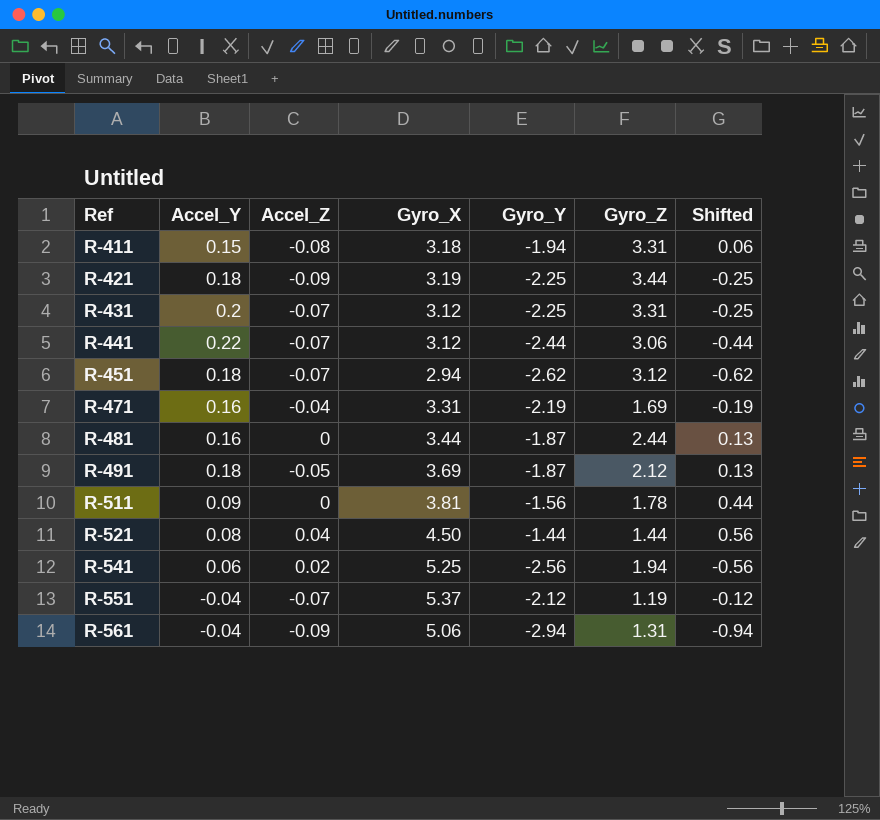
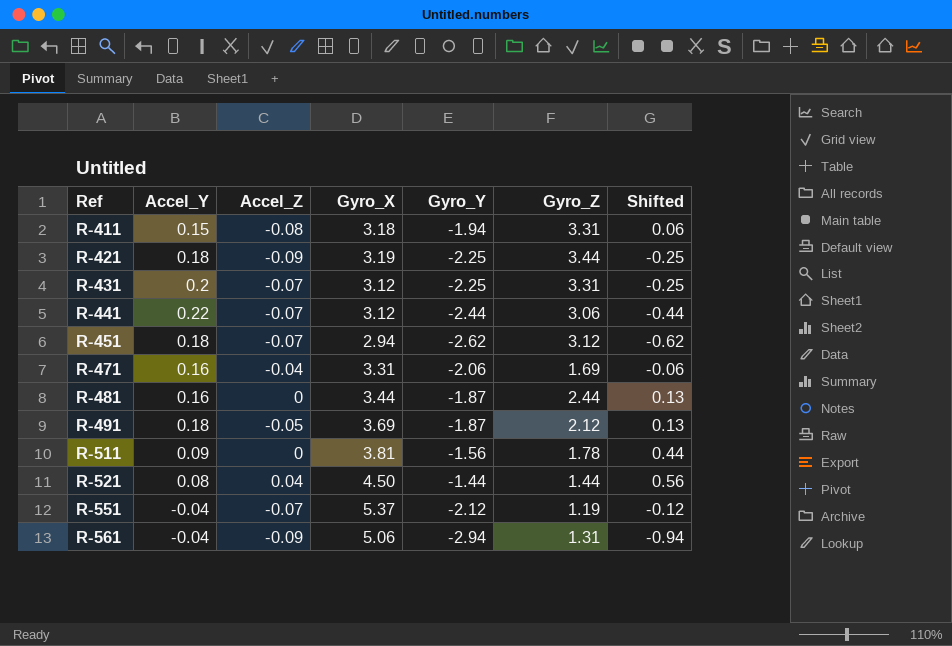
row R-541: 0.06 | 0.02 | 5.25 | -2.56 | 1.94 | -0.56 -> none
R-471 | Gyro_Y: -2.19 -> -2.06
R-471 | Shifted: -0.19 -> -0.06

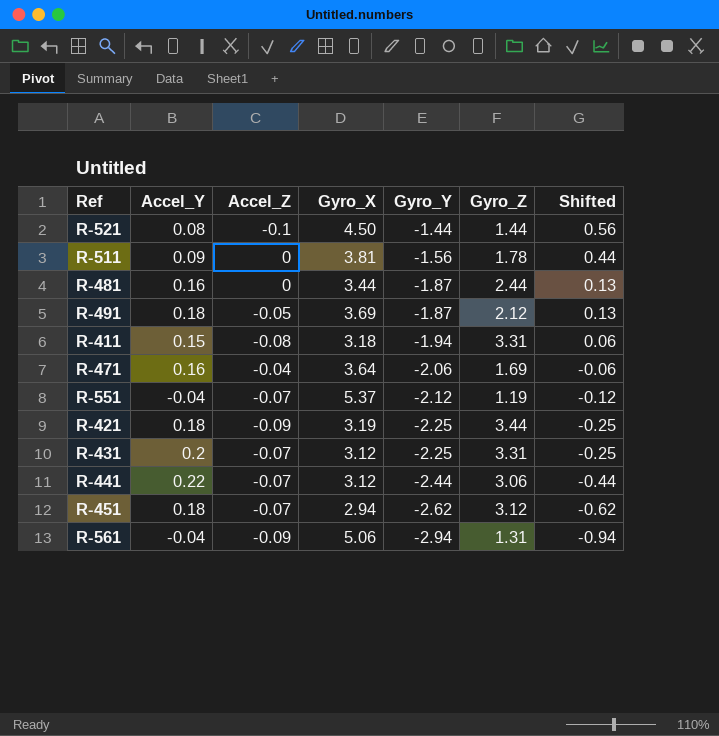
row order: Ref ascending -> Gyro_Y descending
R-521 | Accel_Z: 0.04 -> -0.1
R-471 | Gyro_X: 3.31 -> 3.64

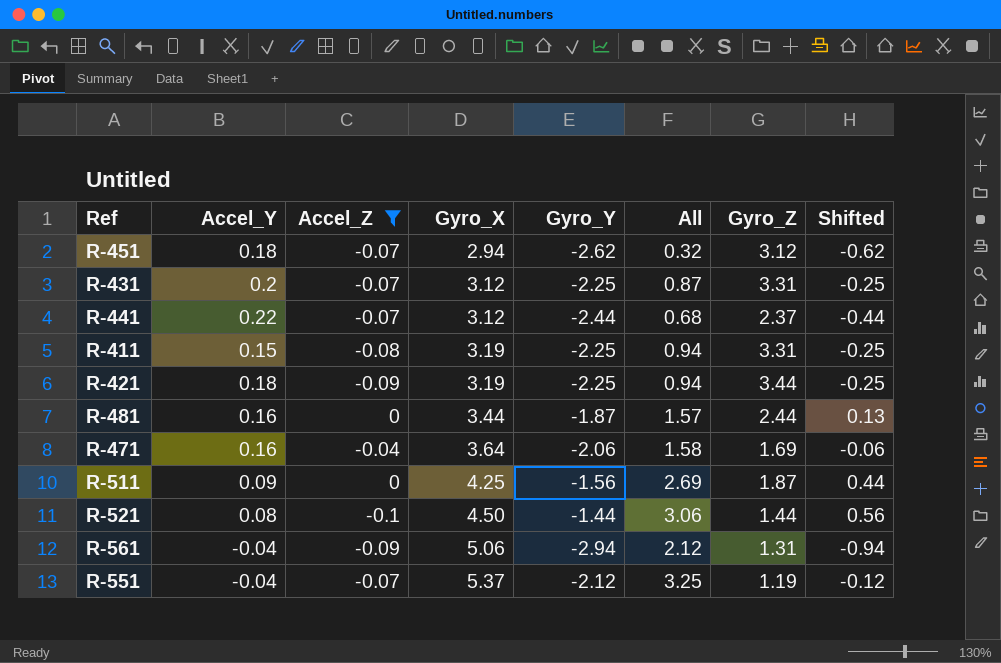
filter: none -> Accel_Z != -0.05
row order: Gyro_Y descending -> Gyro_X ascending
column All | formula: none -> [Gyro_X] + [Gyro_Y]
R-441 | Gyro_Z: 3.06 -> 2.37
R-411 | Gyro_X: 3.18 -> 3.19
R-411 | Gyro_Y: -1.94 -> -2.25
R-411 | Shifted: 0.06 -> -0.25
R-511 | Gyro_X: 3.81 -> 4.25
R-511 | Gyro_Z: 1.78 -> 1.87

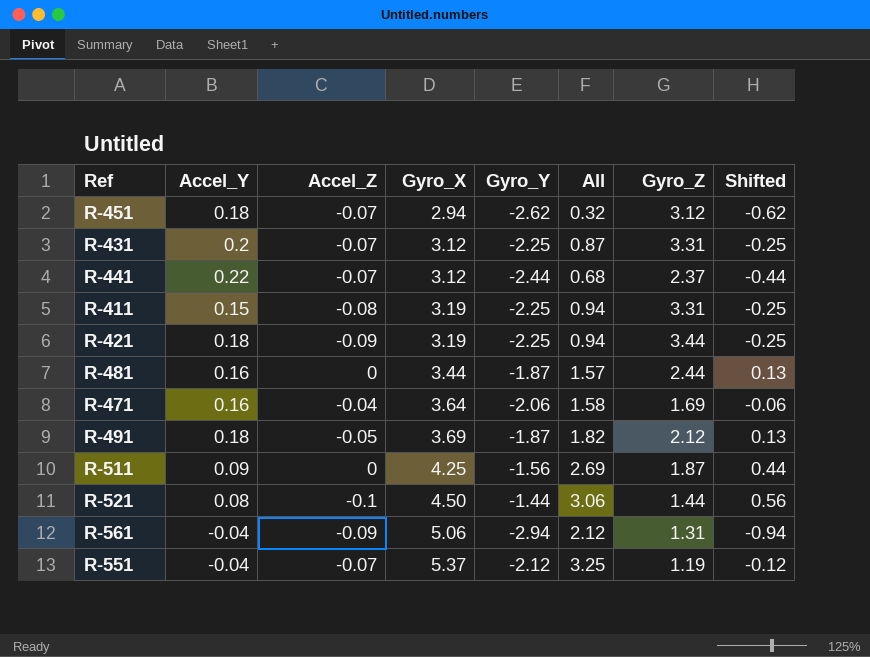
filter: Accel_Z != -0.05 -> none

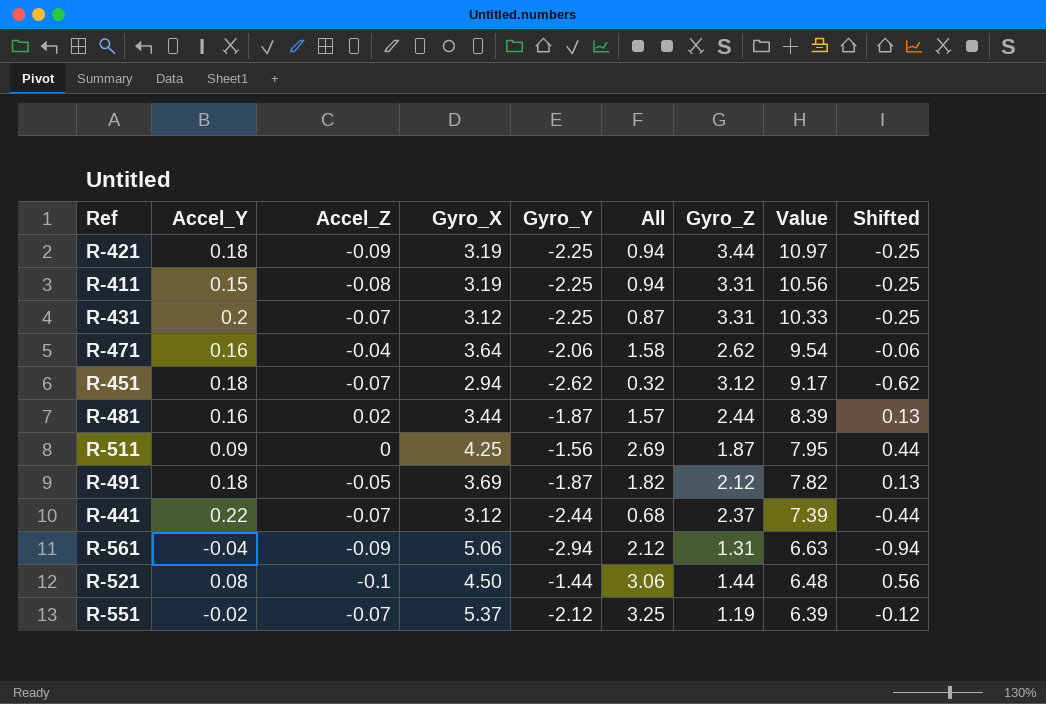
row order: Gyro_X ascending -> Value descending
column Value | formula: none -> [Gyro_X] * [Gyro_Z]
R-471 | Gyro_Z: 1.69 -> 2.62
R-481 | Accel_Z: 0 -> 0.02
R-551 | Accel_Y: -0.04 -> -0.02

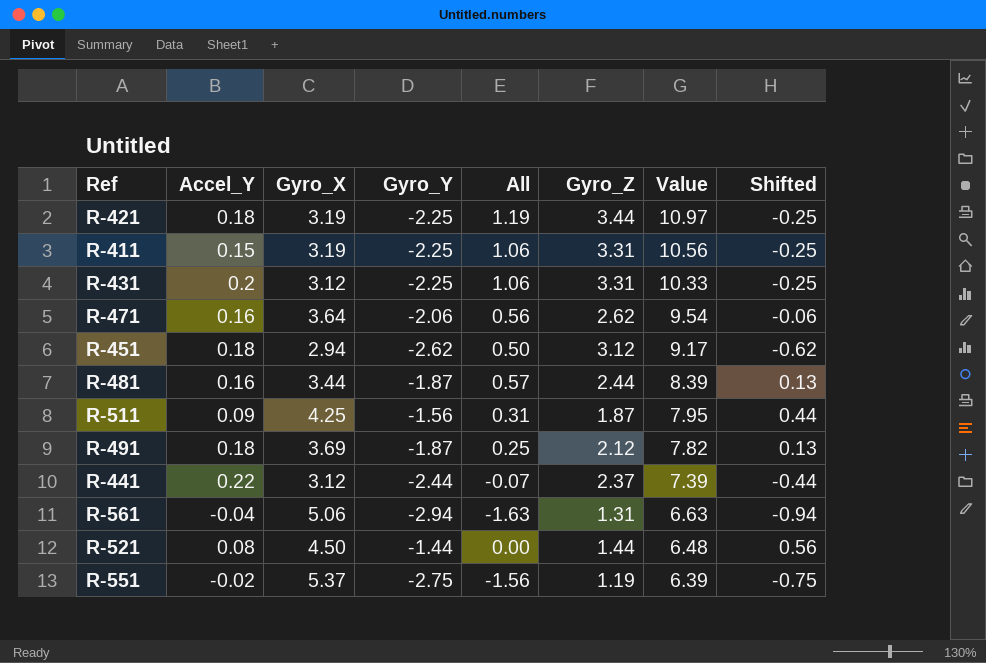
column Accel_Z | position: 3 -> none
column All | formula: [Gyro_X] + [Gyro_Y] -> [Gyro_Y] + [Gyro_Z]
R-551 | Gyro_Y: -2.12 -> -2.75
R-551 | Shifted: -0.12 -> -0.75

